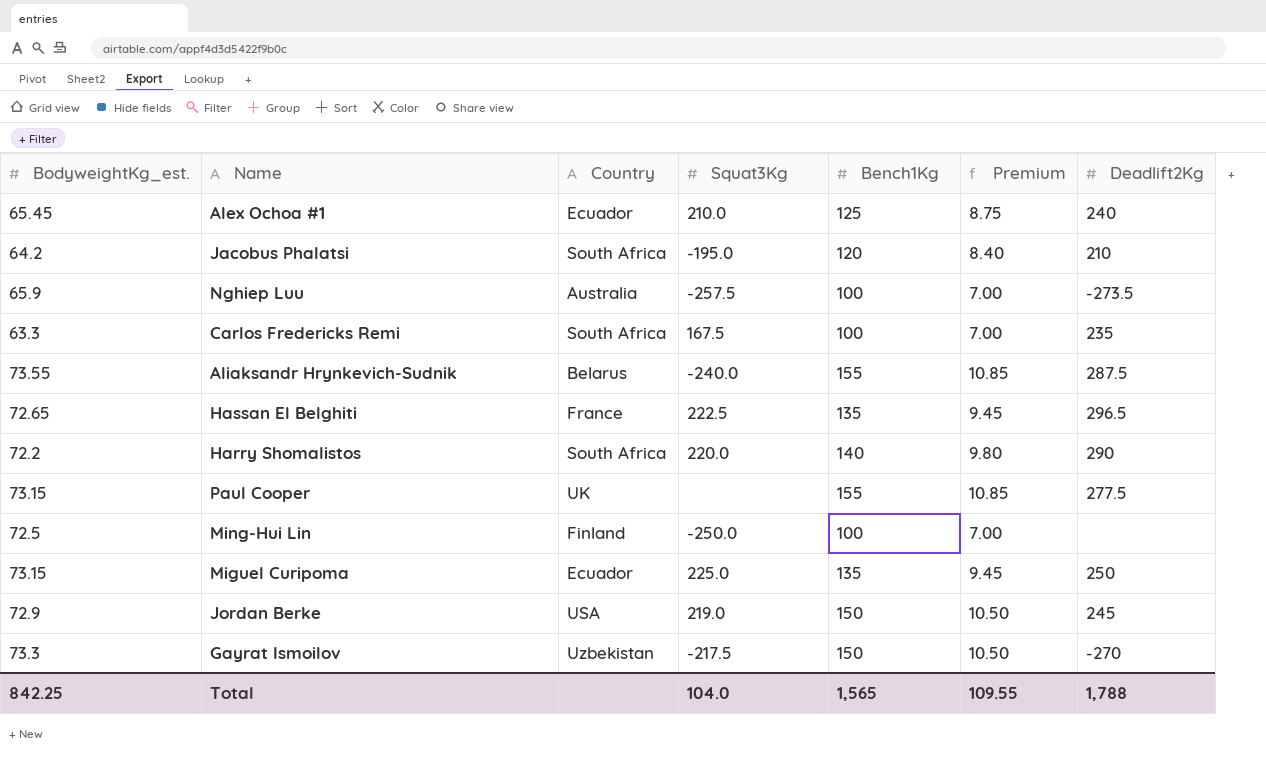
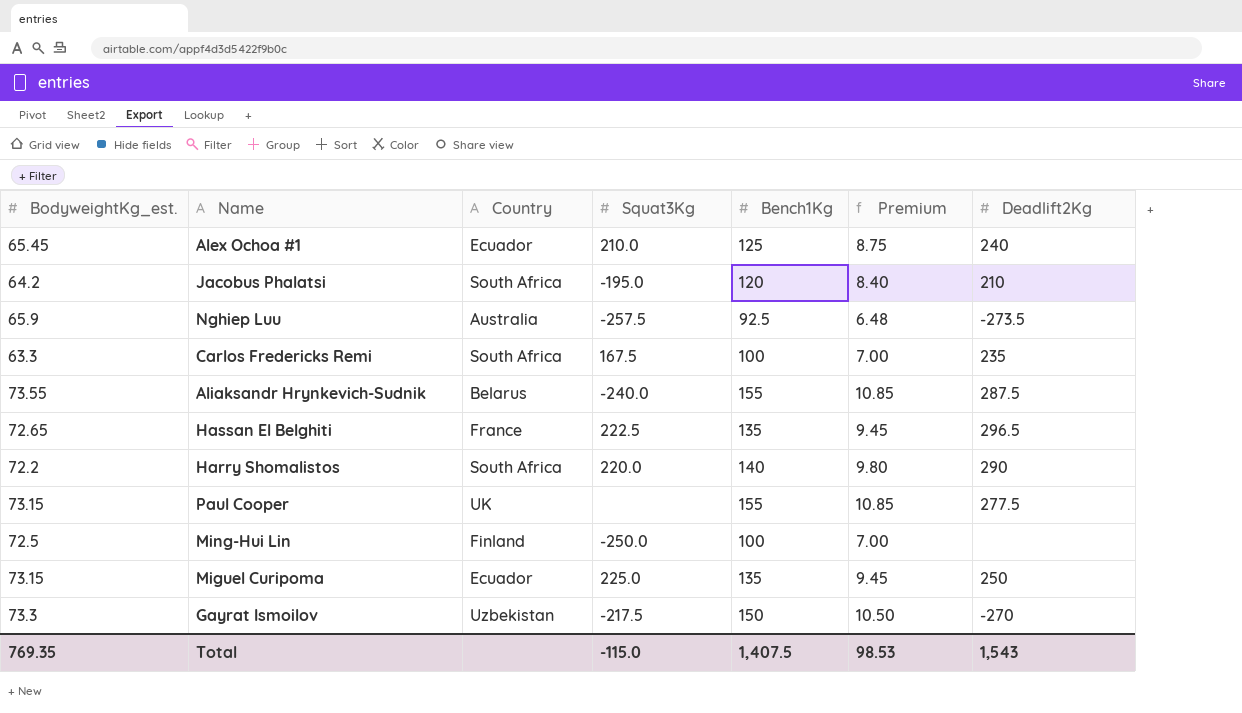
row Jordan Berke: 72.9 | USA | 219.0 | 150 | 10.50 | 245 -> none
Nghiep Luu | Bench1Kg: 100 -> 92.5
Nghiep Luu | Premium: 7.00 -> 6.48
Total | BodyweightKg_est.: 842.25 -> 769.35
Total | Squat3Kg: 104.0 -> -115.0
Total | Bench1Kg: 1,565 -> 1,407.5
Total | Premium: 109.55 -> 98.53
Total | Deadlift2Kg: 1,788 -> 1,543

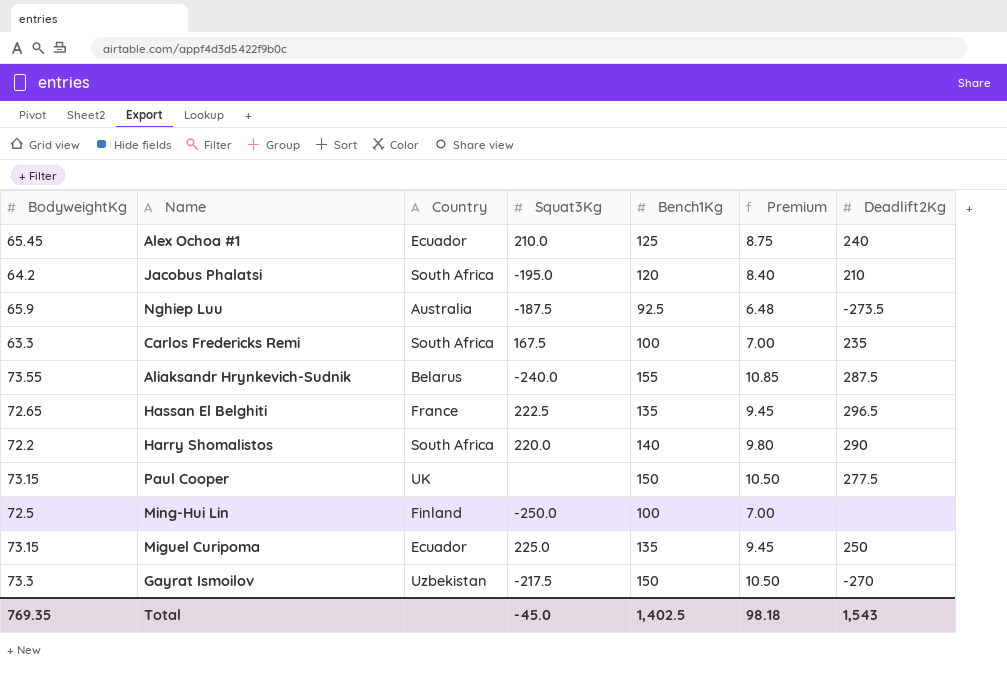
column name: BodyweightKg_est. -> BodyweightKg
Nghiep Luu | Squat3Kg: -257.5 -> -187.5
Paul Cooper | Bench1Kg: 155 -> 150
Paul Cooper | Premium: 10.85 -> 10.50
Total | Squat3Kg: -115.0 -> -45.0
Total | Bench1Kg: 1,407.5 -> 1,402.5
Total | Premium: 98.53 -> 98.18

